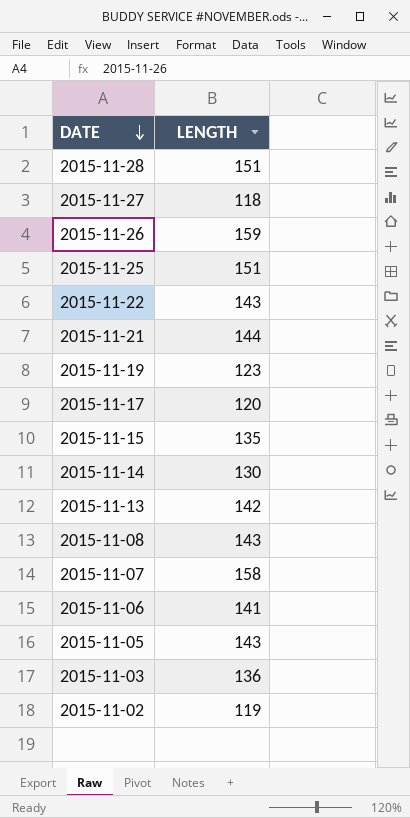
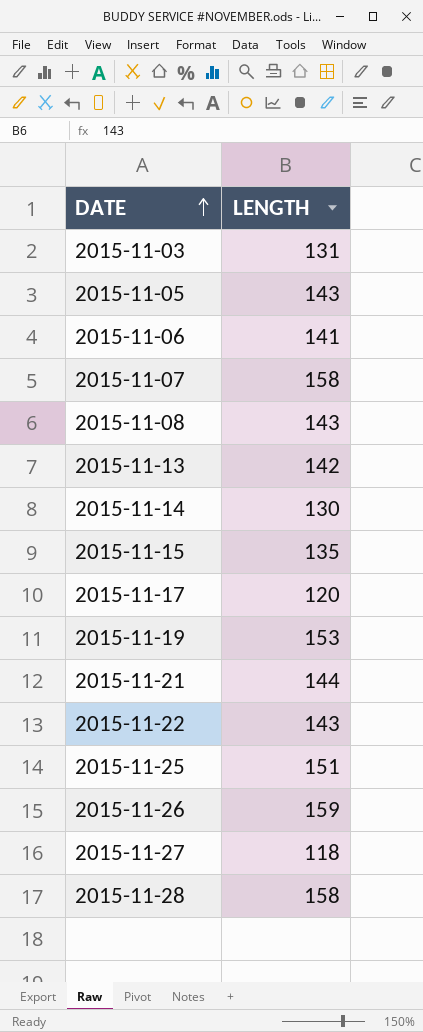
row order: DATE descending -> DATE ascending
row 2015-11-02: 119 -> none
2015-11-03 | LENGTH: 136 -> 131
2015-11-19 | LENGTH: 123 -> 153
2015-11-28 | LENGTH: 151 -> 158

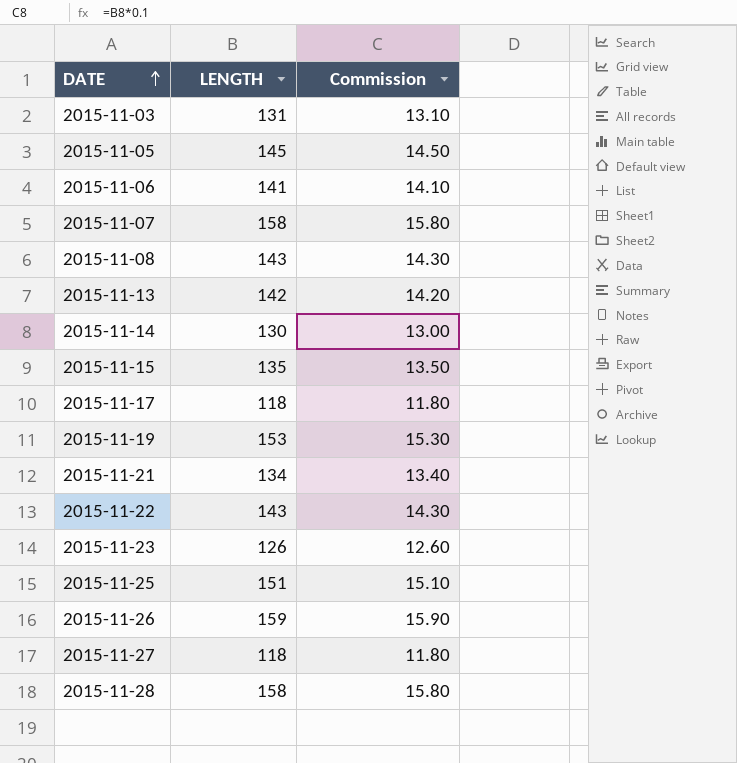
column Commission | formula: none -> [LENGTH] * 0.1
2015-11-05 | LENGTH: 143 -> 145
2015-11-17 | LENGTH: 120 -> 118
2015-11-21 | LENGTH: 144 -> 134
row 2015-11-23: none -> 126 | 12.60

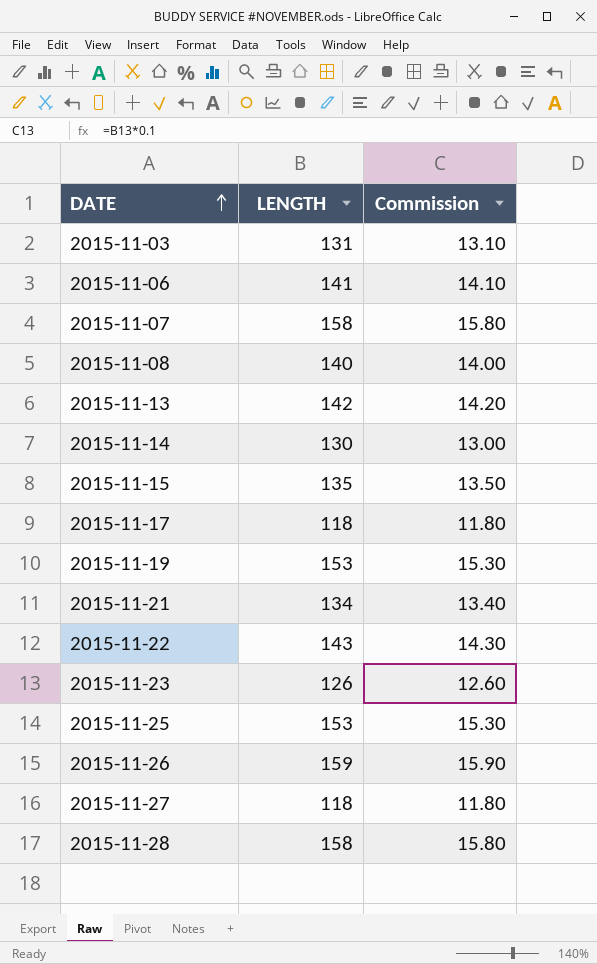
row 2015-11-05: 145 | 14.50 -> none
2015-11-08 | LENGTH: 143 -> 140
2015-11-08 | Commission: 14.30 -> 14.00
2015-11-25 | LENGTH: 151 -> 153
2015-11-25 | Commission: 15.10 -> 15.30

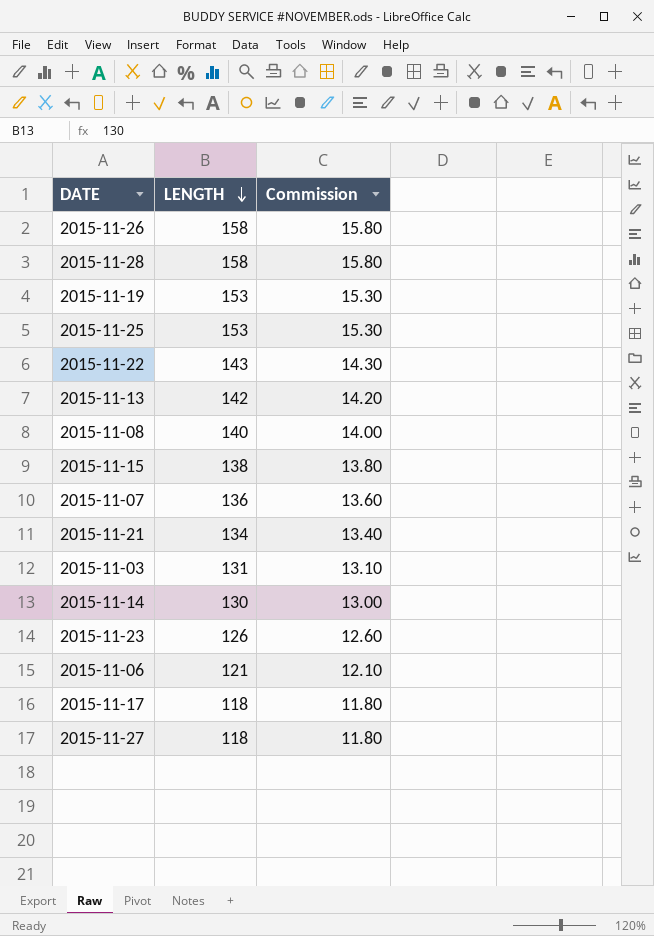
row order: DATE ascending -> LENGTH descending
2015-11-26 | LENGTH: 159 -> 158
2015-11-26 | Commission: 15.90 -> 15.80
2015-11-15 | LENGTH: 135 -> 138
2015-11-15 | Commission: 13.50 -> 13.80
2015-11-07 | LENGTH: 158 -> 136
2015-11-07 | Commission: 15.80 -> 13.60
2015-11-06 | LENGTH: 141 -> 121
2015-11-06 | Commission: 14.10 -> 12.10

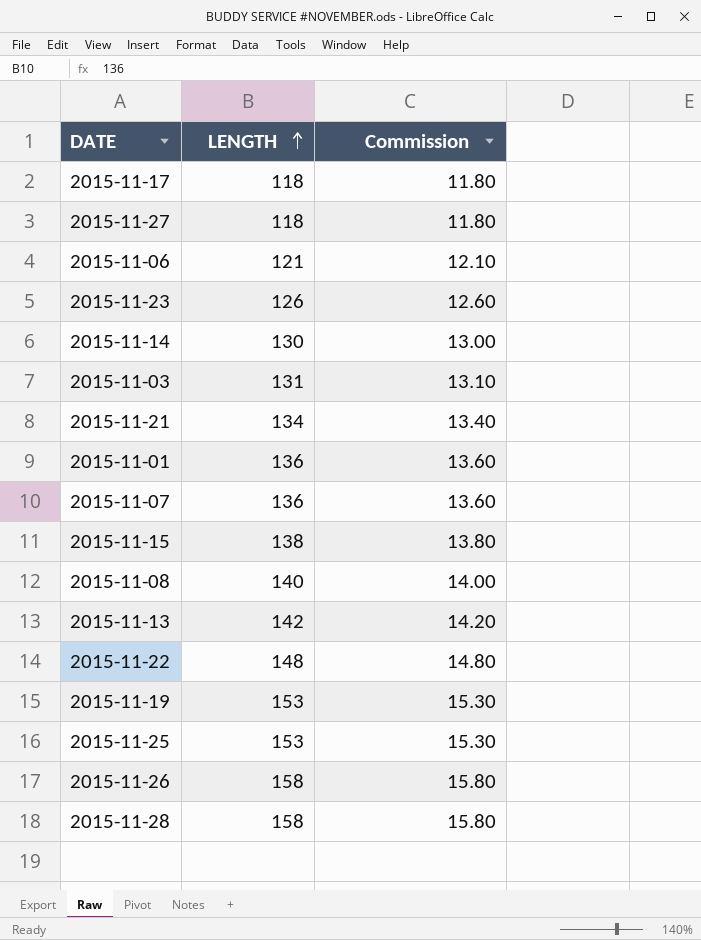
row order: LENGTH descending -> LENGTH ascending
row 2015-11-01: none -> 136 | 13.60
2015-11-22 | LENGTH: 143 -> 148
2015-11-22 | Commission: 14.30 -> 14.80

